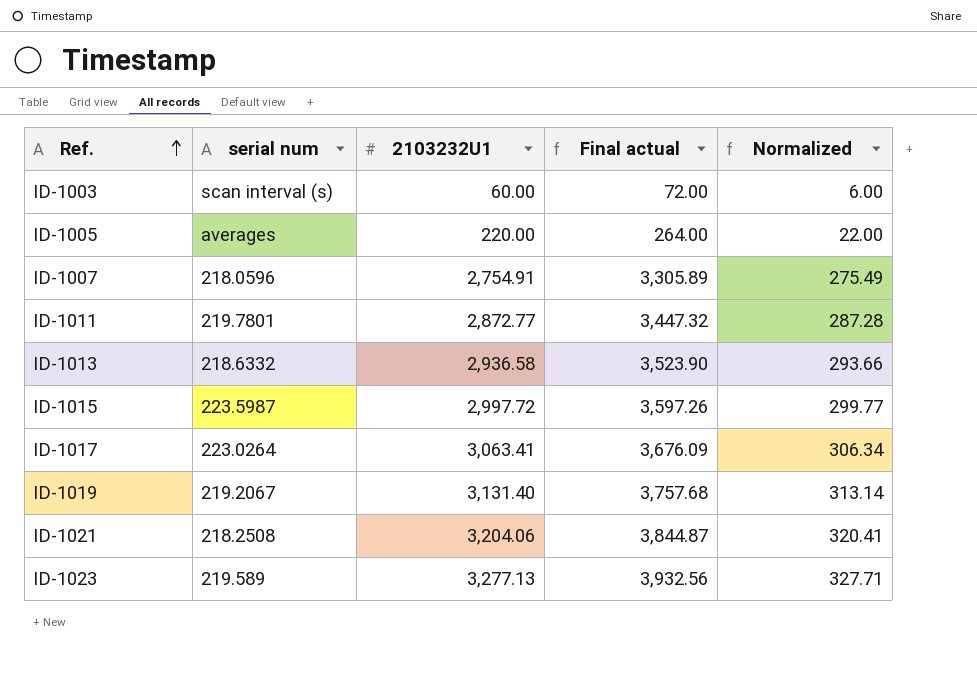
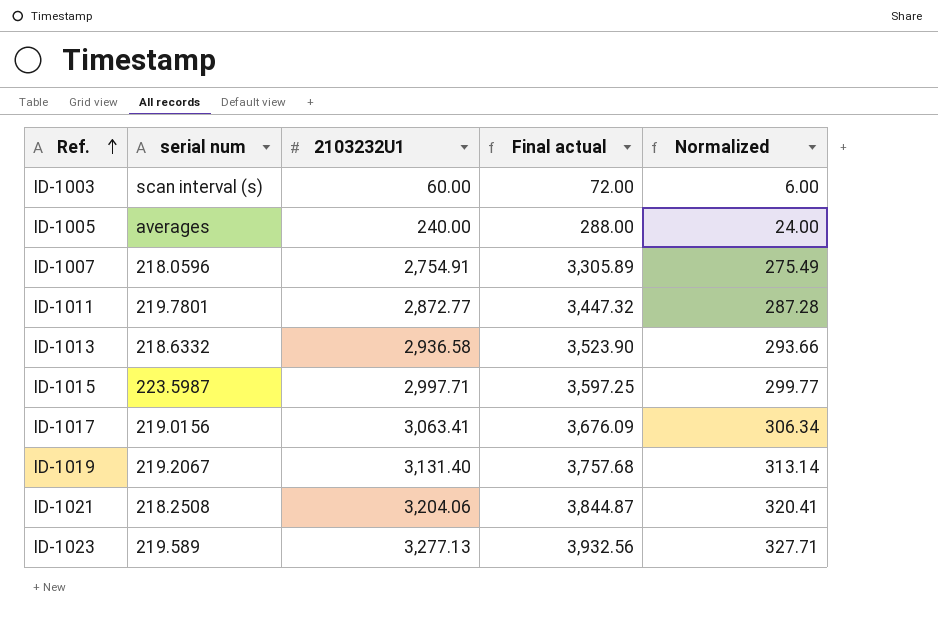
ID-1005 | 2103232U1: 220.00 -> 240.00
ID-1005 | Final actual: 264.00 -> 288.00
ID-1005 | Normalized: 22.00 -> 24.00
ID-1015 | 2103232U1: 2,997.72 -> 2,997.71
ID-1015 | Final actual: 3,597.26 -> 3,597.25
ID-1017 | serial num: 223.0264 -> 219.0156

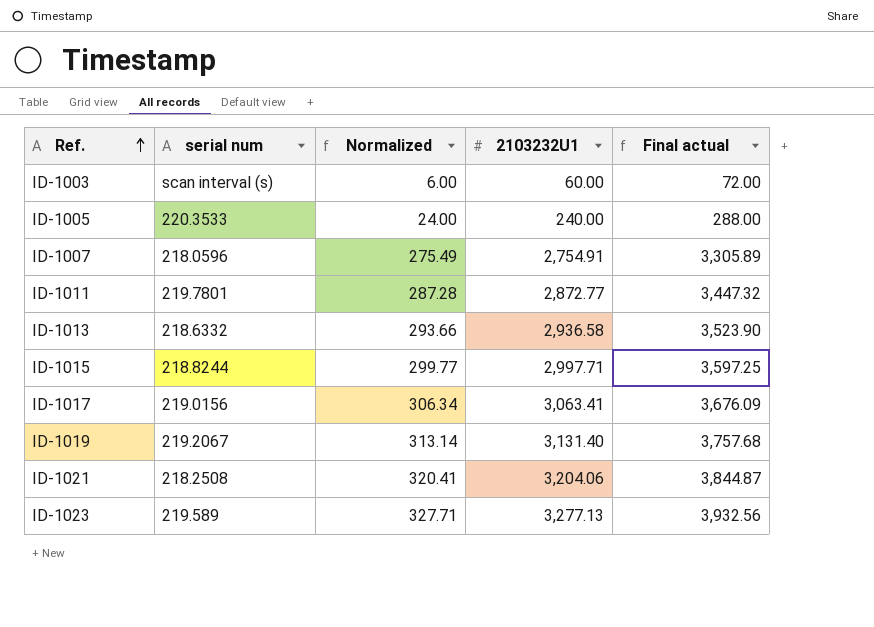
column Normalized | position: 5 -> 3
ID-1005 | serial num: averages -> 220.3533
ID-1015 | serial num: 223.5987 -> 218.8244

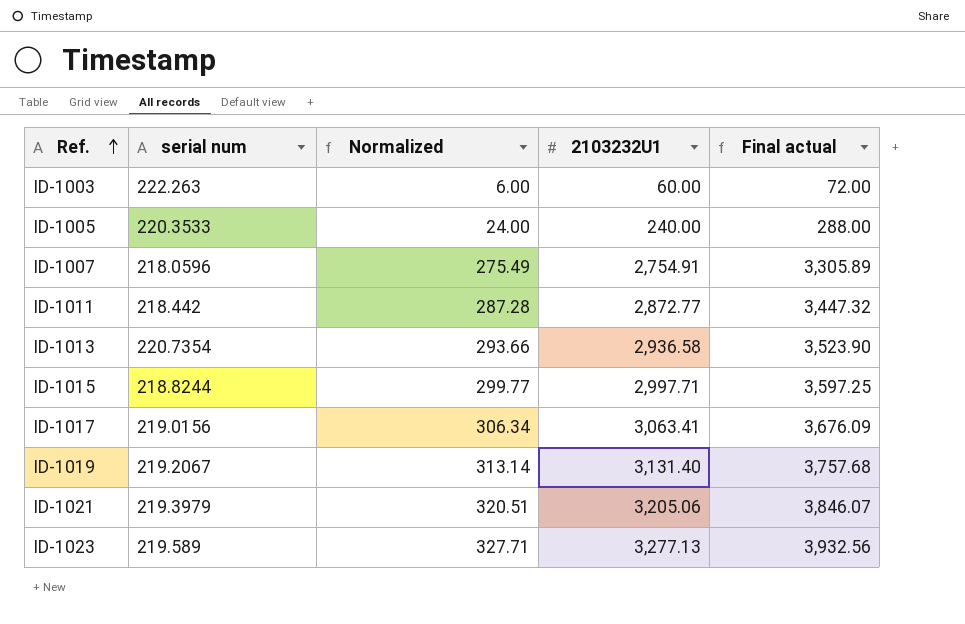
ID-1003 | serial num: scan interval (s) -> 222.263
ID-1011 | serial num: 219.7801 -> 218.442
ID-1013 | serial num: 218.6332 -> 220.7354
ID-1021 | serial num: 218.2508 -> 219.3979
ID-1021 | Normalized: 320.41 -> 320.51
ID-1021 | 2103232U1: 3,204.06 -> 3,205.06
ID-1021 | Final actual: 3,844.87 -> 3,846.07

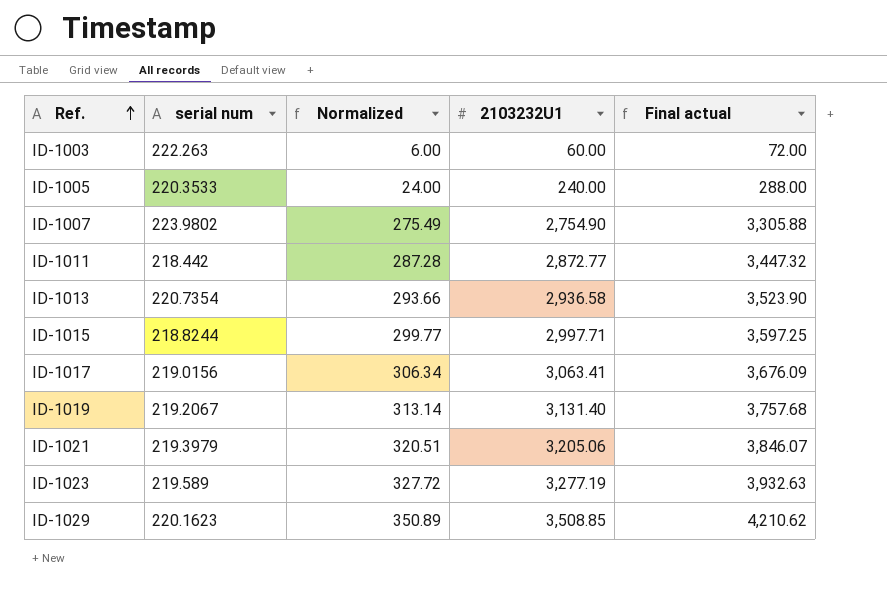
ID-1007 | serial num: 218.0596 -> 223.9802
ID-1007 | 2103232U1: 2,754.91 -> 2,754.90
ID-1007 | Final actual: 3,305.89 -> 3,305.88
ID-1023 | Normalized: 327.71 -> 327.72
ID-1023 | 2103232U1: 3,277.13 -> 3,277.19
ID-1023 | Final actual: 3,932.56 -> 3,932.63
row ID-1029: none -> 220.1623 | 350.89 | 3,508.85 | 4,210.62

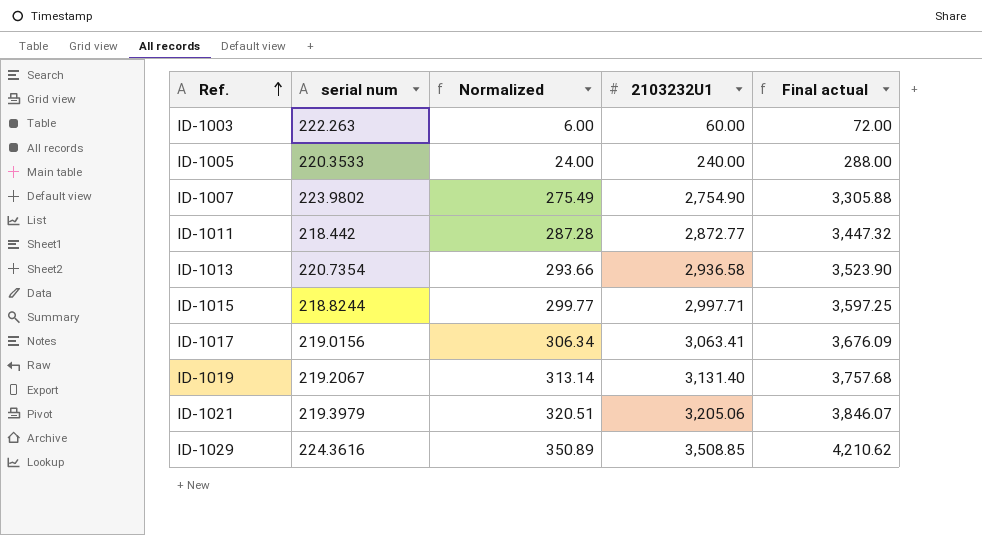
row ID-1023: 219.589 | 327.72 | 3,277.19 | 3,932.63 -> none
ID-1029 | serial num: 220.1623 -> 224.3616

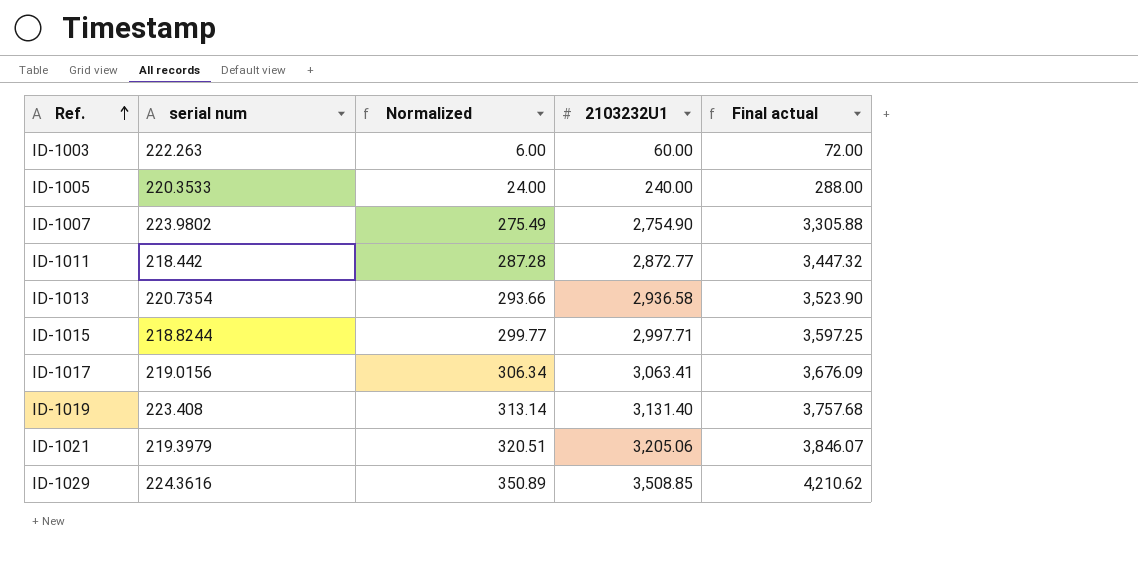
ID-1019 | serial num: 219.2067 -> 223.408

